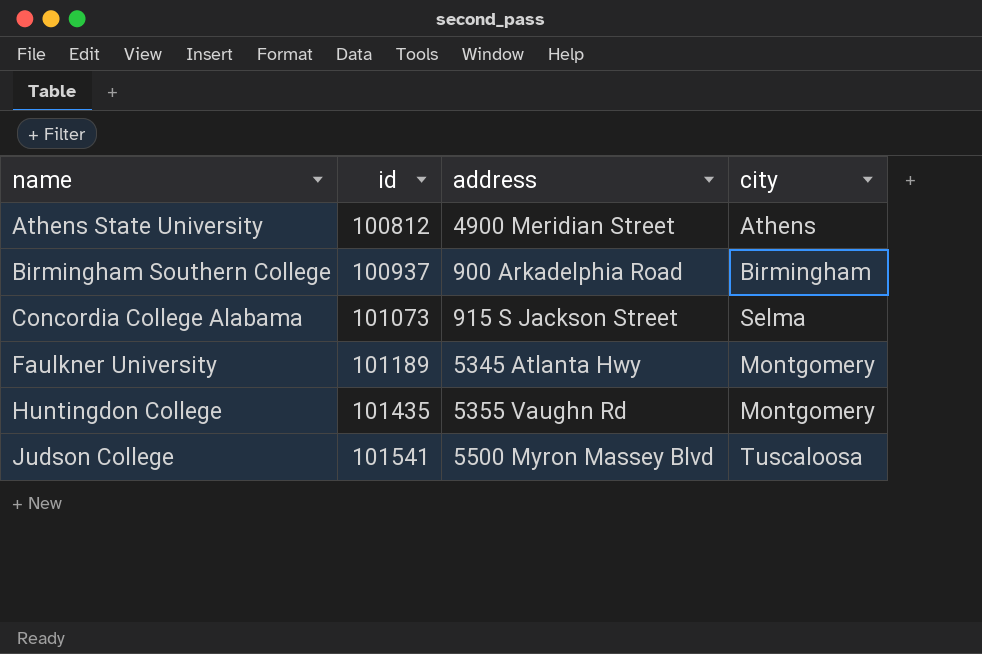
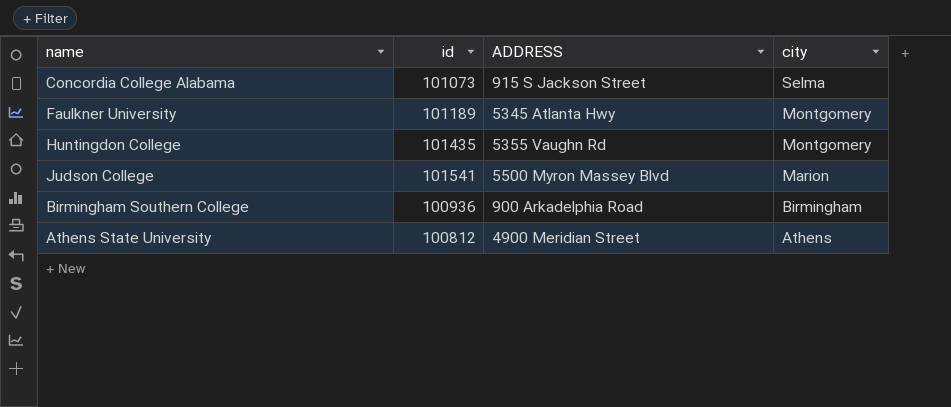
row order: name ascending -> city descending
column name: address -> ADDRESS
Judson College | city: Tuscaloosa -> Marion
Birmingham Southern College | id: 100937 -> 100936

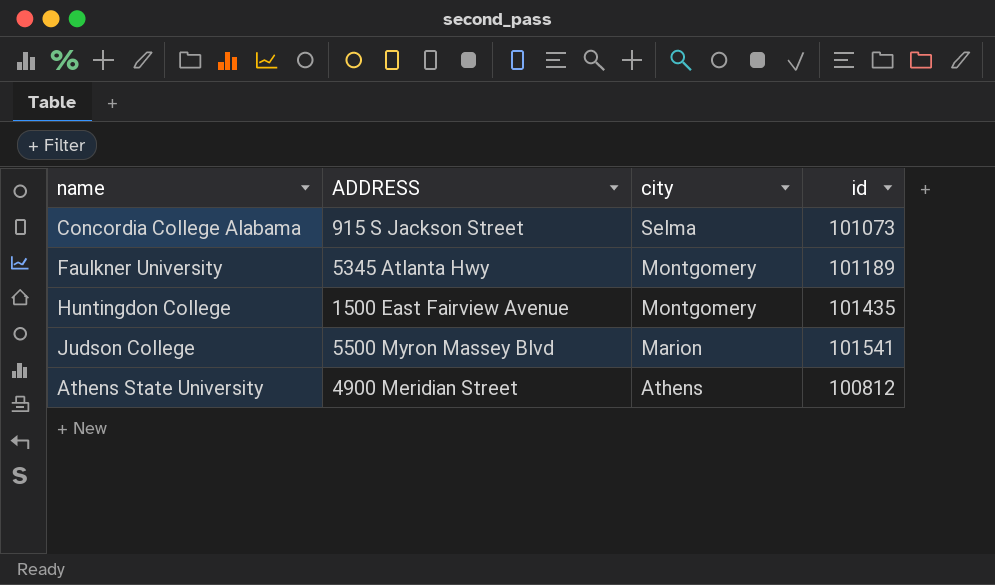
column id | position: 2 -> 4
row Birmingham Southern College: 100936 | 900 Arkadelphia Road | Birmingham -> none
Huntingdon College | ADDRESS: 5355 Vaughn Rd -> 1500 East Fairview Avenue

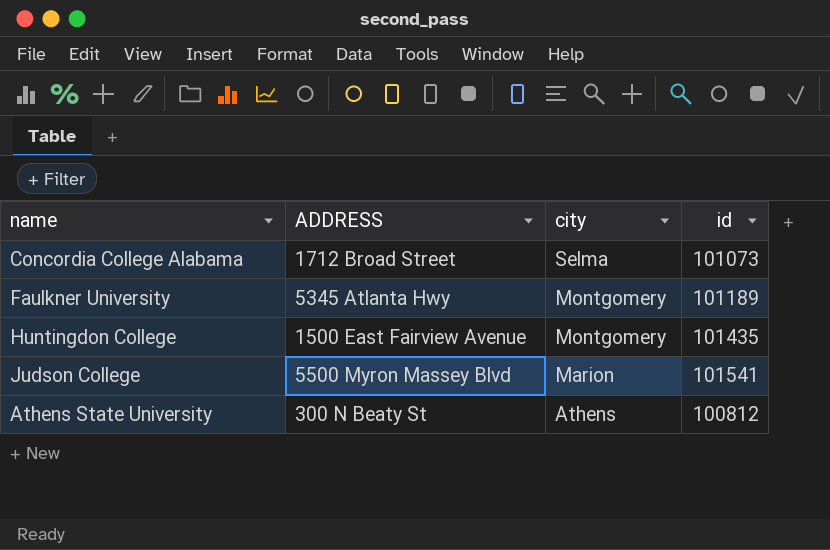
Concordia College Alabama | ADDRESS: 915 S Jackson Street -> 1712 Broad Street
Athens State University | ADDRESS: 4900 Meridian Street -> 300 N Beaty St

